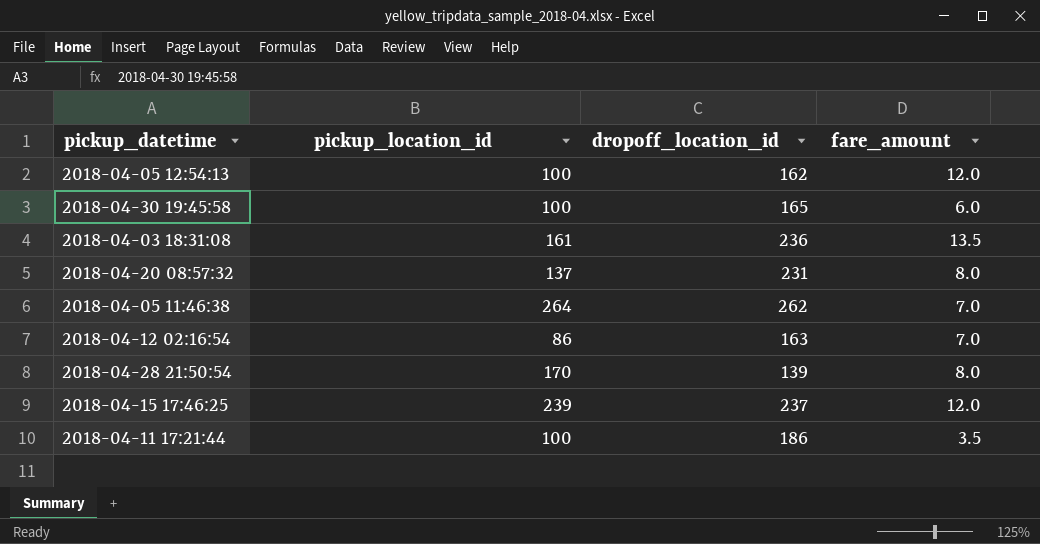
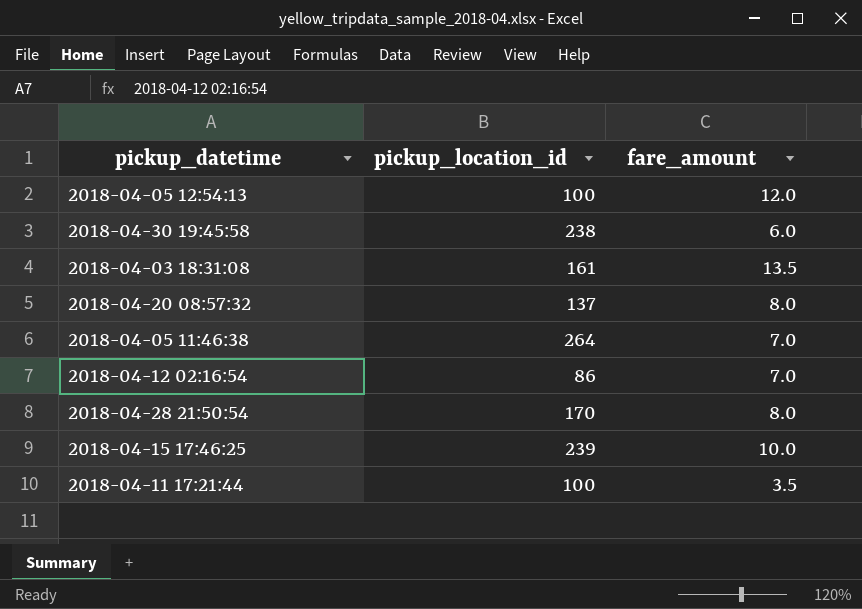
column dropoff_location_id | position: 3 -> none
2018-04-30 19:45:58 | pickup_location_id: 100 -> 238
2018-04-15 17:46:25 | fare_amount: 12.0 -> 10.0

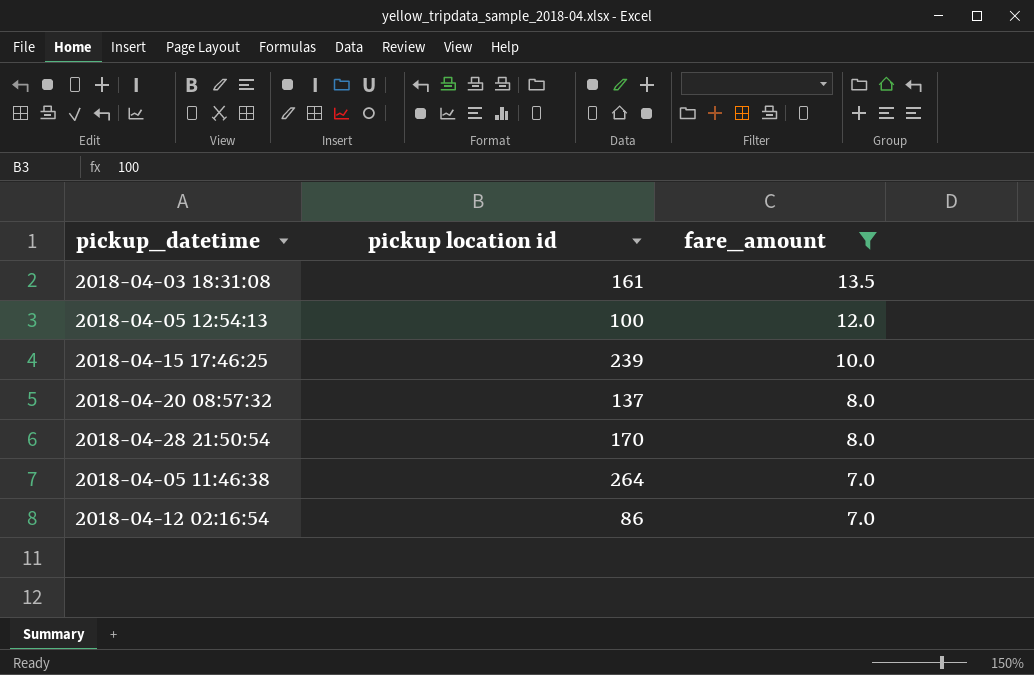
filter: none -> fare_amount >= 7.0
row order: none -> fare_amount descending
column name: pickup_location_id -> pickup location id

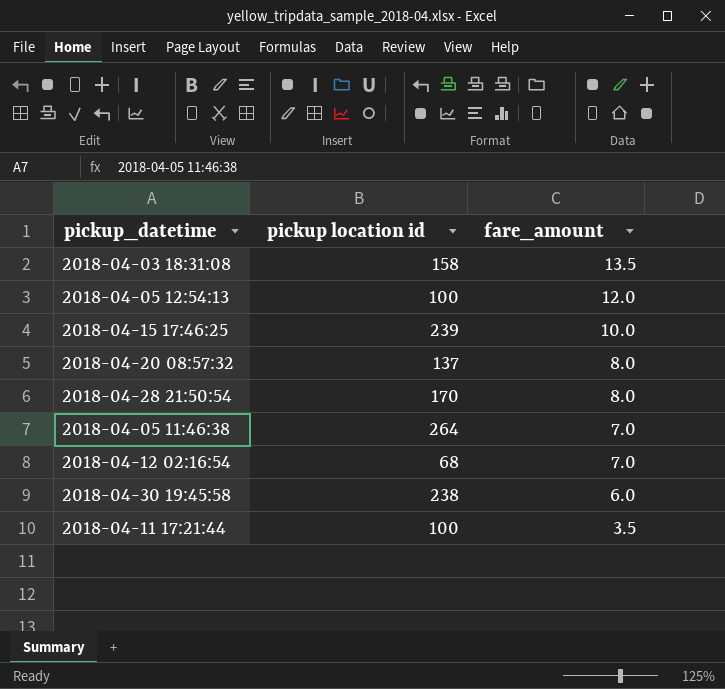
filter: fare_amount >= 7.0 -> none
2018-04-03 18:31:08 | pickup location id: 161 -> 158
2018-04-12 02:16:54 | pickup location id: 86 -> 68

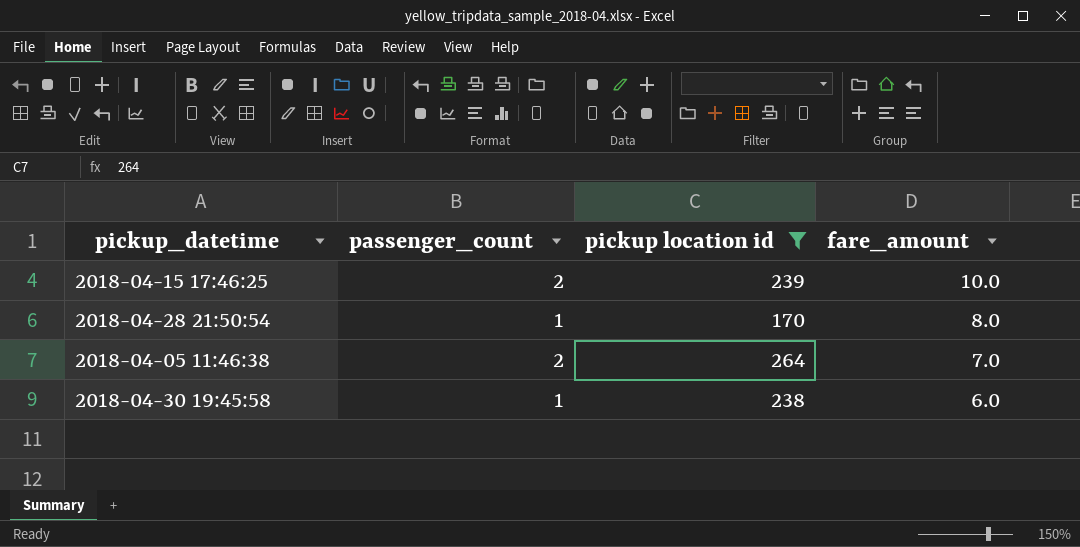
filter: none -> pickup location id >= 170
column passenger_count | position: none -> 2

